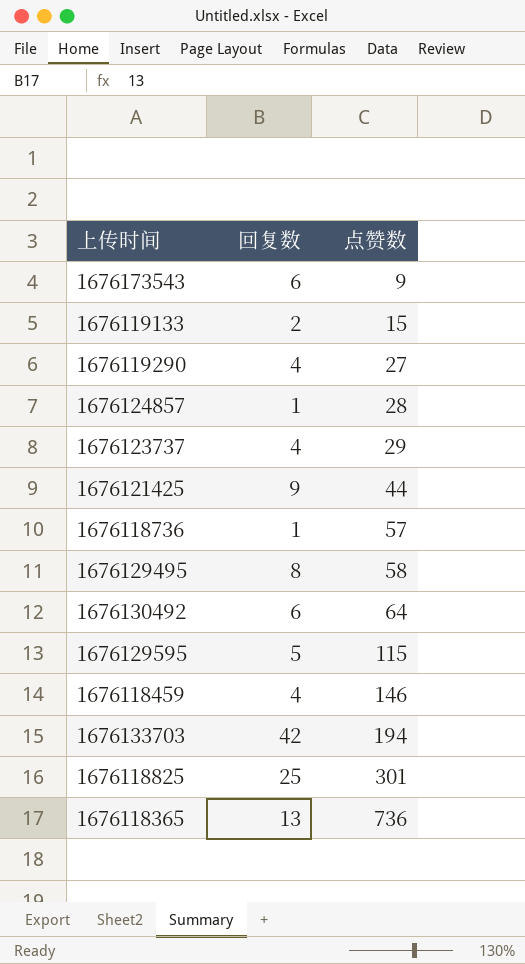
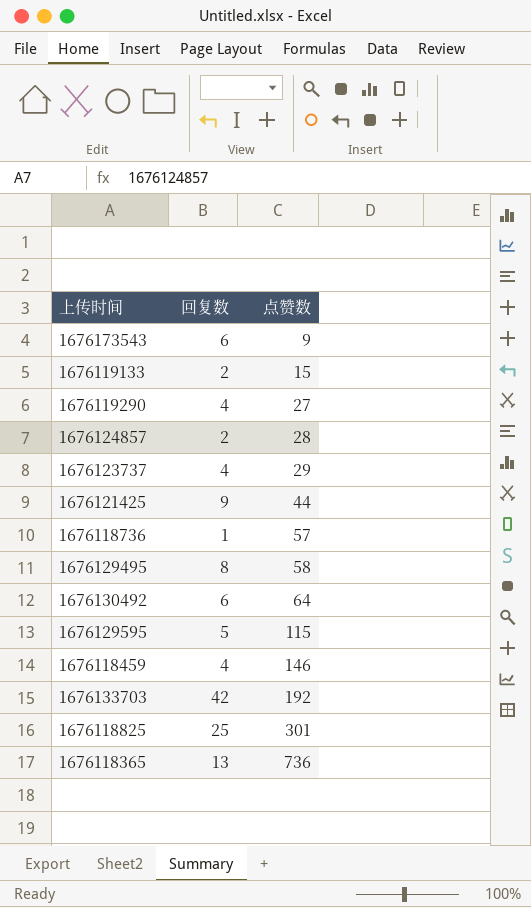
1676124857 | 回复数: 1 -> 2
1676133703 | 点赞数: 194 -> 192

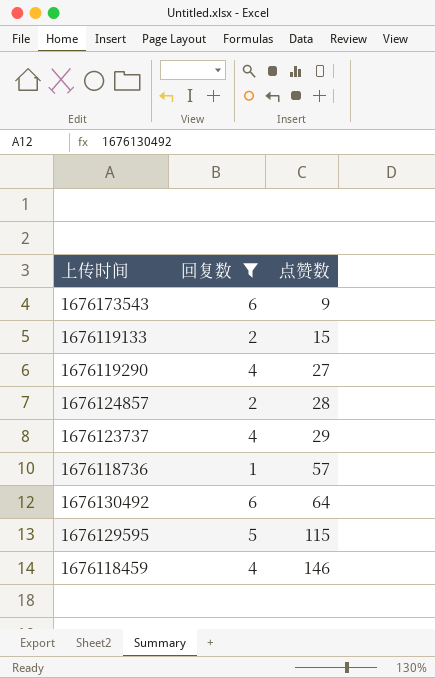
filter: none -> 回复数 <= 6

